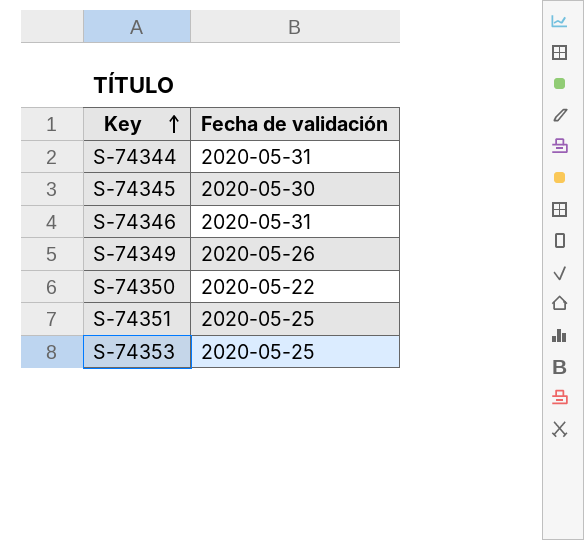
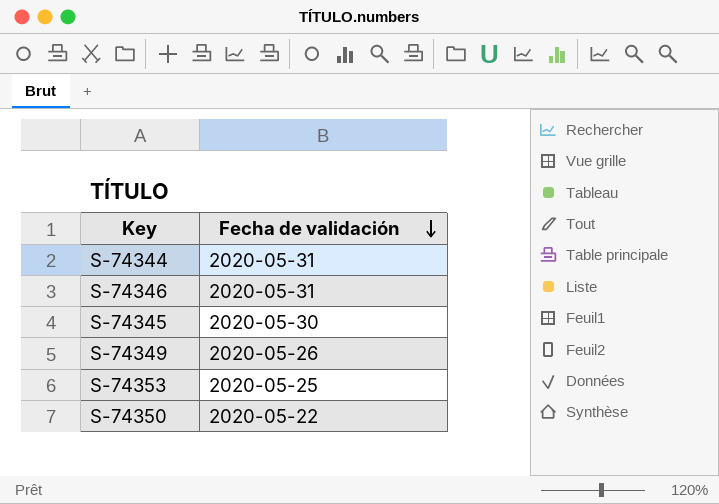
row order: Key ascending -> Fecha de validación descending
row S-74351: 2020-05-25 -> none

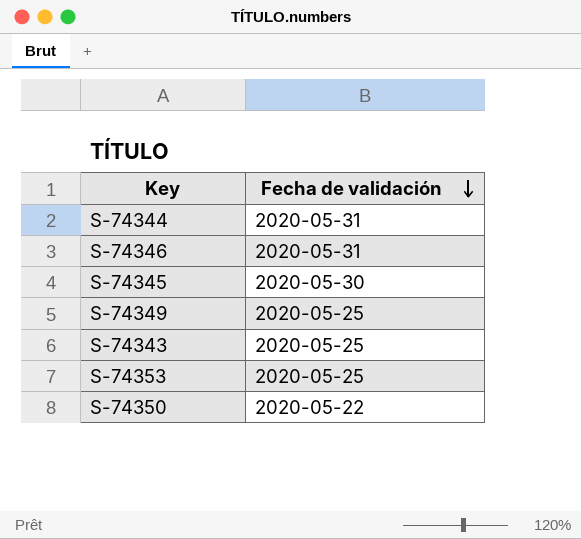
S-74349 | Fecha de validación: 2020-05-26 -> 2020-05-25
row S-74343: none -> 2020-05-25

